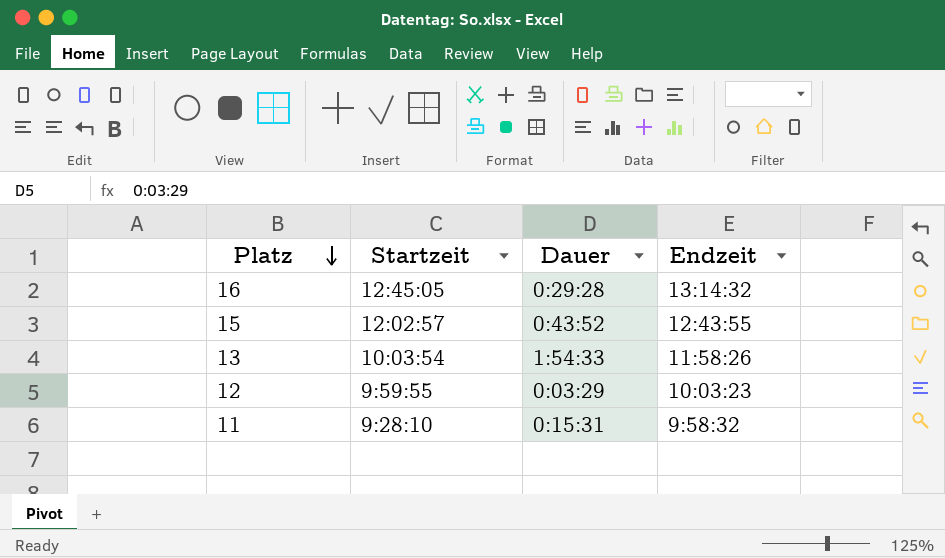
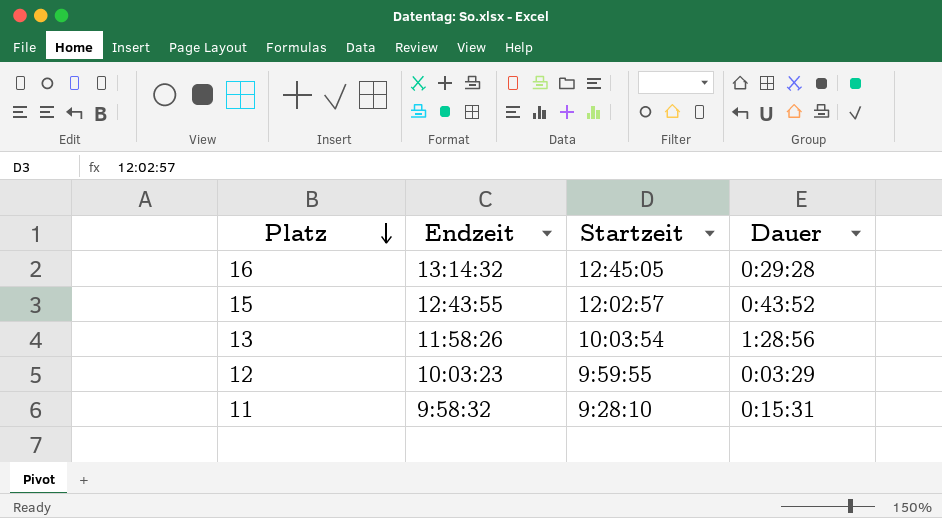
column Endzeit | position: 4 -> 2
13 | Dauer: 1:54:33 -> 1:28:56

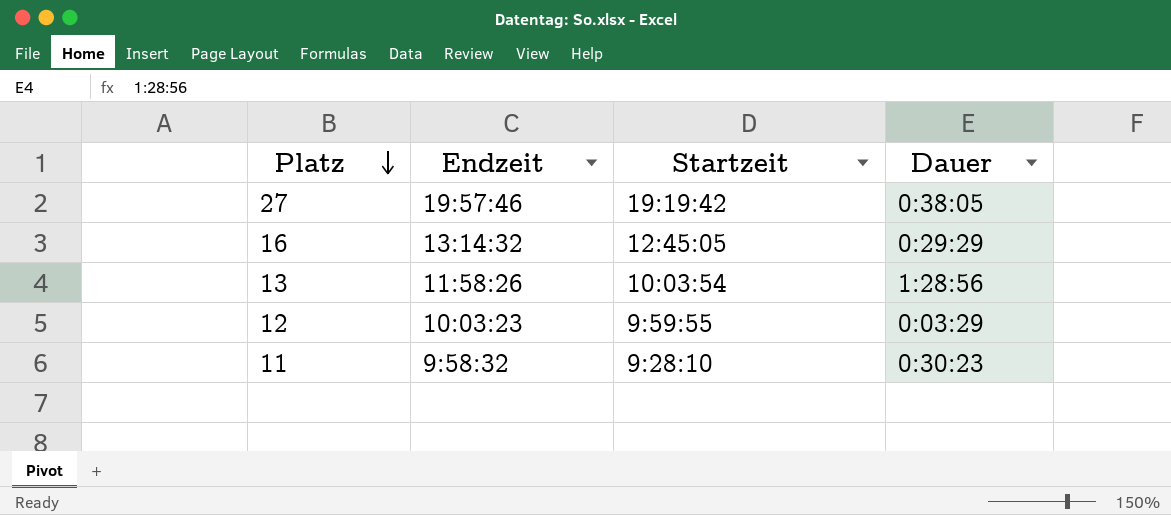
row 15: 12:43:55 | 12:02:57 | 0:43:52 -> none
row 27: none -> 19:57:46 | 19:19:42 | 0:38:05
16 | Dauer: 0:29:28 -> 0:29:29
11 | Dauer: 0:15:31 -> 0:30:23

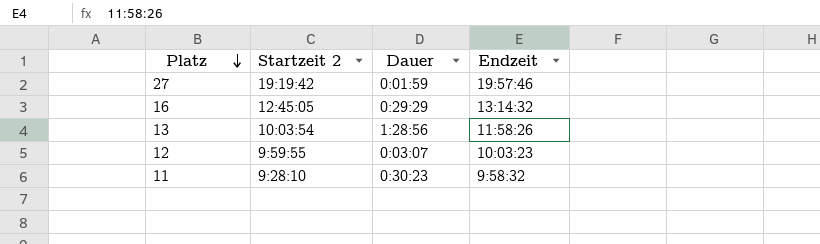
column name: Startzeit -> Startzeit 2
column Endzeit | position: 2 -> 4
27 | Dauer: 0:38:05 -> 0:01:59
12 | Dauer: 0:03:29 -> 0:03:07

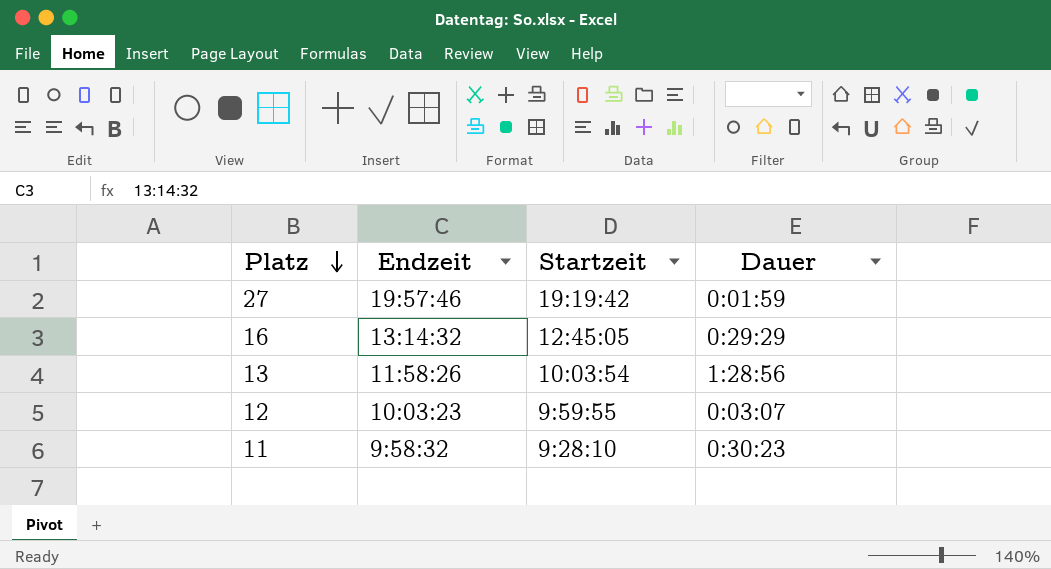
column Endzeit | position: 4 -> 2
column name: Startzeit 2 -> Startzeit

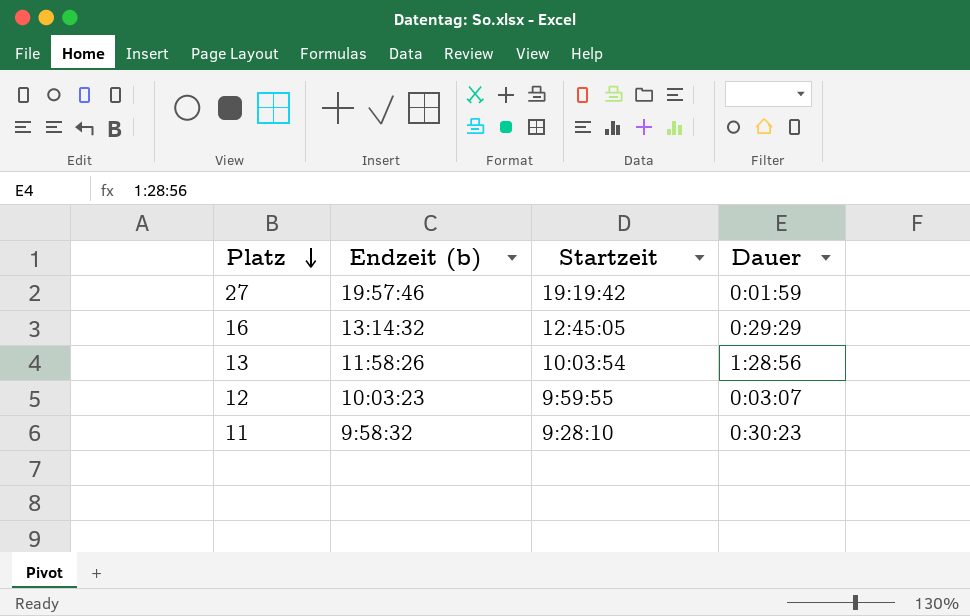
column name: Endzeit -> Endzeit (b)

